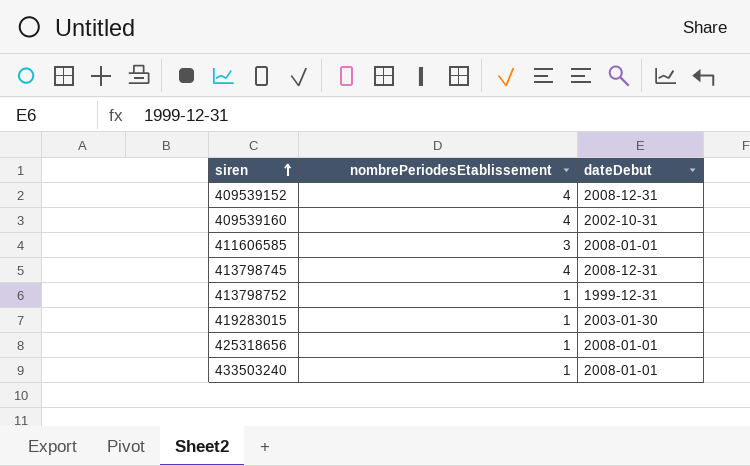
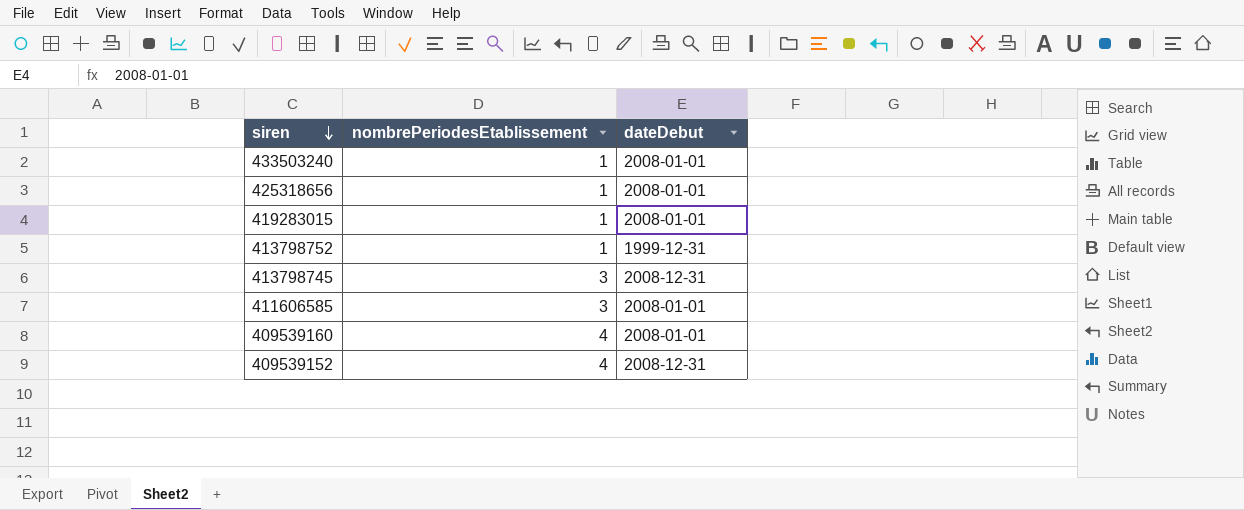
row order: siren ascending -> siren descending
419283015 | dateDebut: 2003-01-30 -> 2008-01-01
413798745 | nombrePeriodesEtablissement: 4 -> 3
409539160 | dateDebut: 2002-10-31 -> 2008-01-01

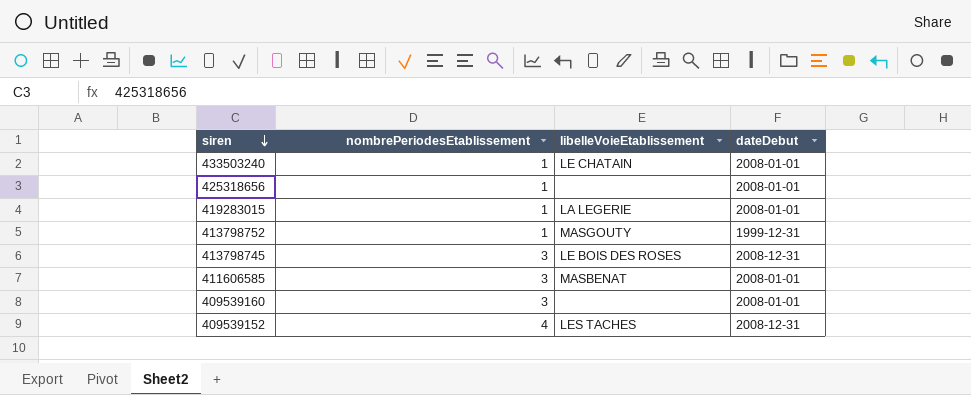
column libelleVoieEtablissement | position: none -> 3
409539160 | nombrePeriodesEtablissement: 4 -> 3

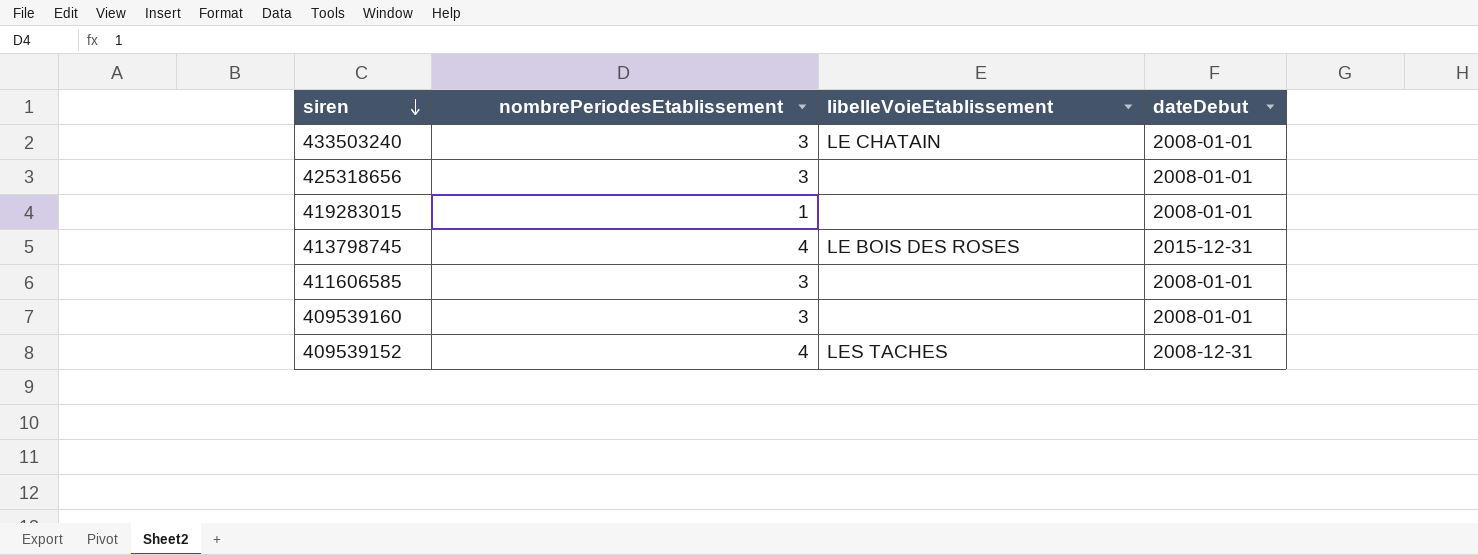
row 413798752: 1 | MASGOUTY | 1999-12-31 -> none
433503240 | nombrePeriodesEtablissement: 1 -> 3
425318656 | nombrePeriodesEtablissement: 1 -> 3
419283015 | libelleVoieEtablissement: LA LEGERIE -> none
413798745 | nombrePeriodesEtablissement: 3 -> 4
413798745 | dateDebut: 2008-12-31 -> 2015-12-31
411606585 | libelleVoieEtablissement: MASBENAT -> none

